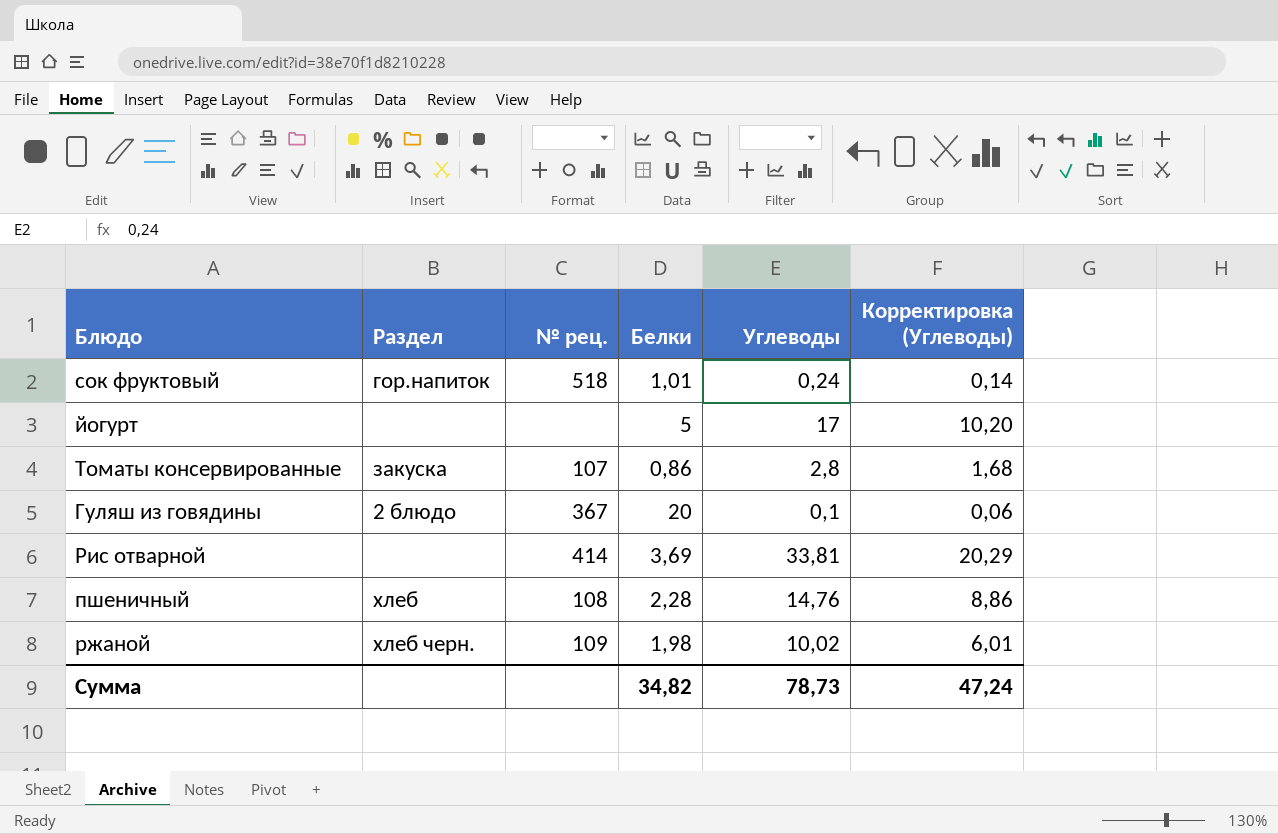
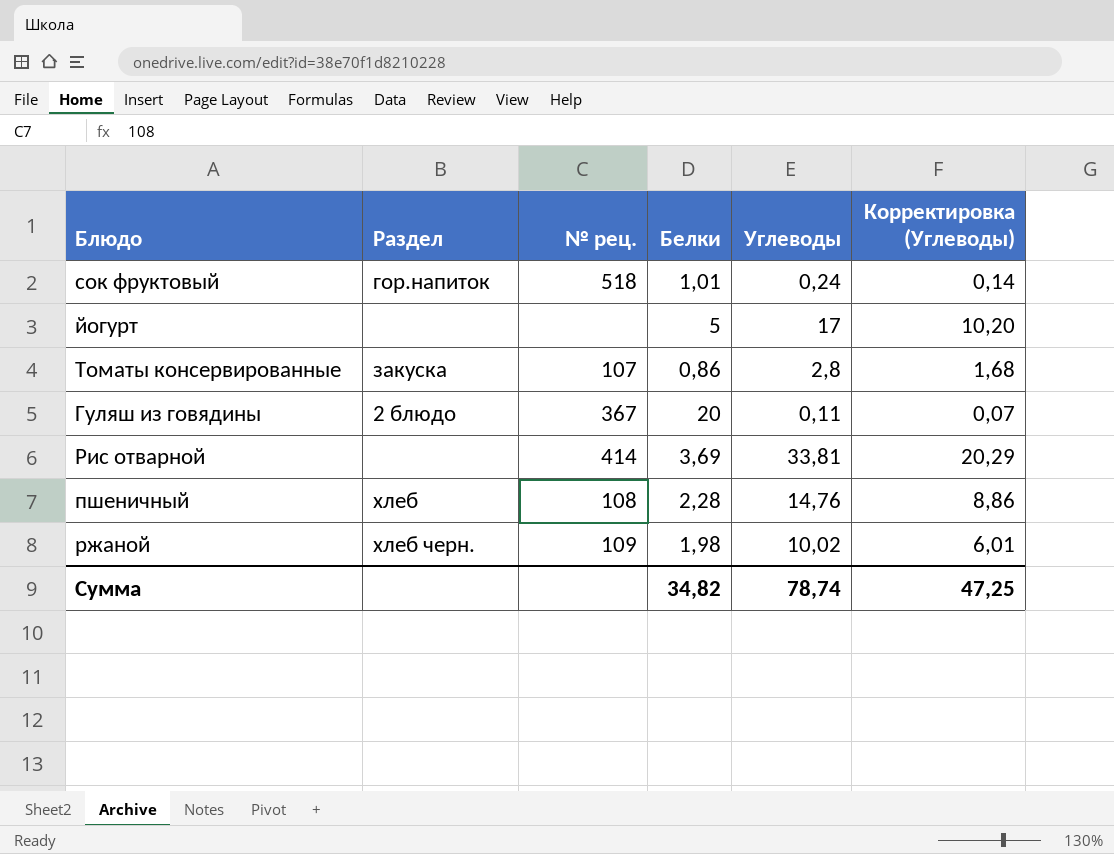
Гуляш из говядины | Углеводы: 0,1 -> 0,11
Гуляш из говядины | Корректировка (Углеводы): 0,06 -> 0,07
Сумма | Углеводы: 78,73 -> 78,74
Сумма | Корректировка (Углеводы): 47,24 -> 47,25

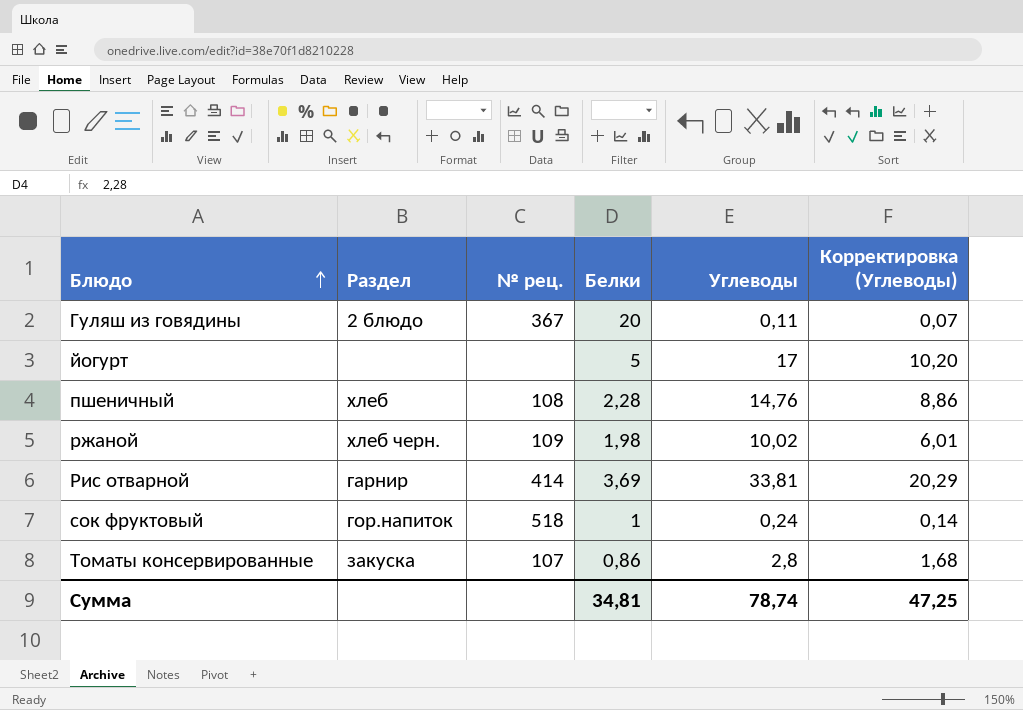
row order: none -> Блюдо ascending
Рис отварной | Раздел: none -> гарнир
сок фруктовый | Белки: 1,01 -> 1
Сумма | Белки: 34,82 -> 34,81

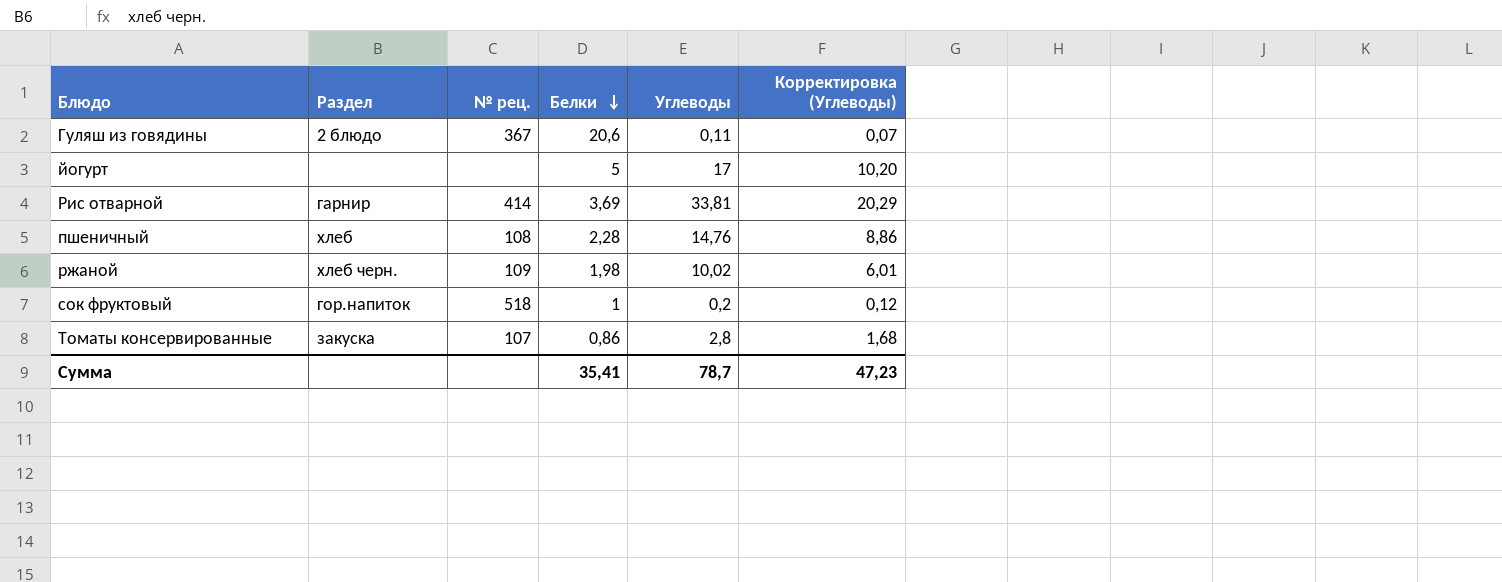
row order: Блюдо ascending -> Белки descending
Гуляш из говядины | Белки: 20 -> 20,6
сок фруктовый | Углеводы: 0,24 -> 0,2
сок фруктовый | Корректировка (Углеводы): 0,14 -> 0,12
Сумма | Белки: 34,81 -> 35,41
Сумма | Углеводы: 78,74 -> 78,7
Сумма | Корректировка (Углеводы): 47,25 -> 47,23

